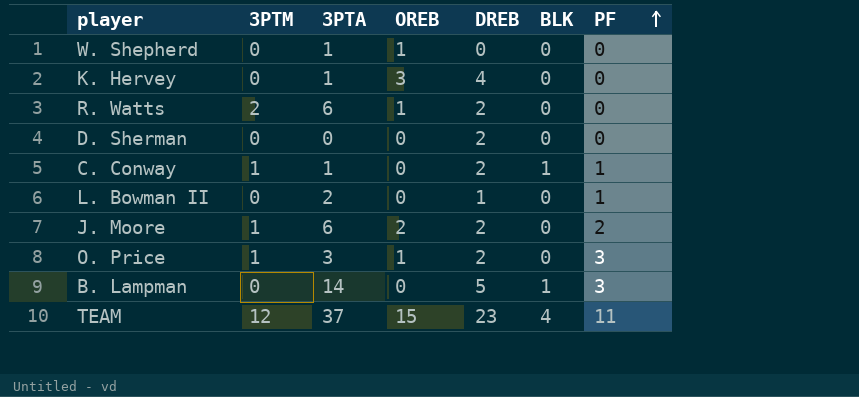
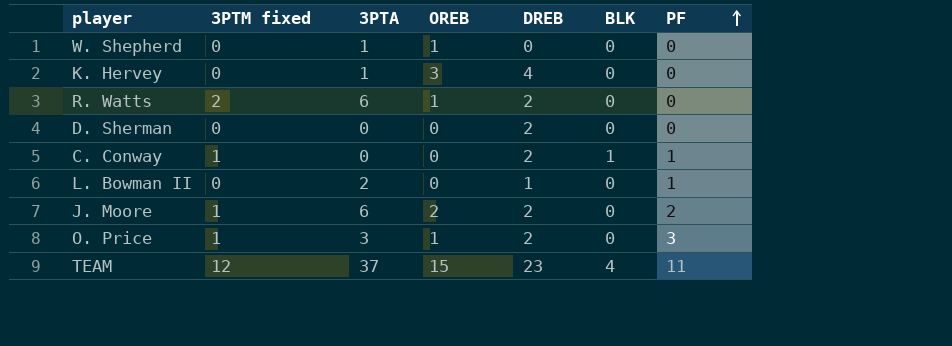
column name: 3PTM -> 3PTM fixed
row B. Lampman: 0 | 14 | 0 | 5 | 1 | 3 -> none
C. Conway | 3PTA: 1 -> 0

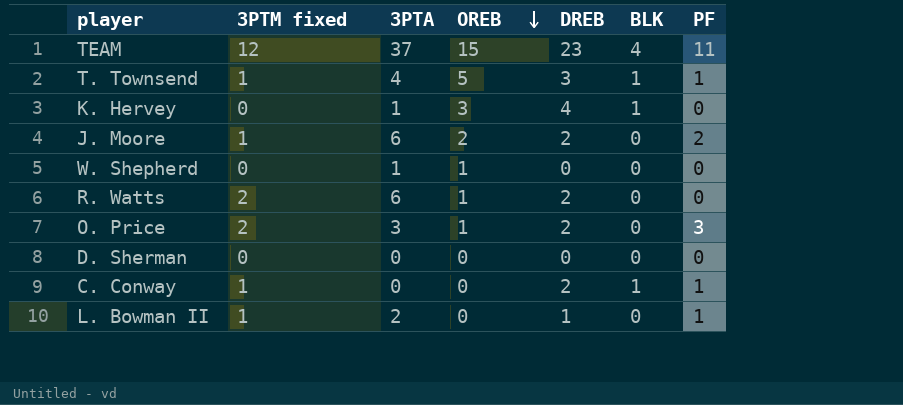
row order: PF ascending -> OREB descending
row T. Townsend: none -> 1 | 4 | 5 | 3 | 1 | 1
K. Hervey | BLK: 0 -> 1
O. Price | 3PTM fixed: 1 -> 2
D. Sherman | DREB: 2 -> 0
L. Bowman II | 3PTM fixed: 0 -> 1

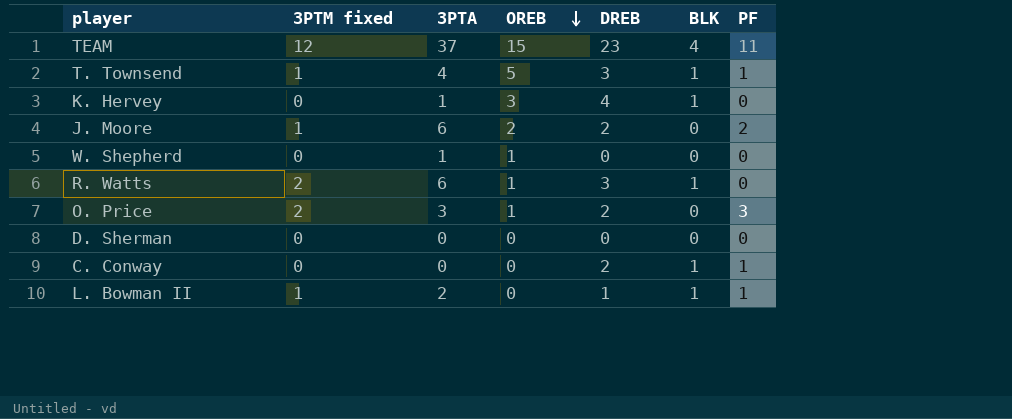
R. Watts | DREB: 2 -> 3
R. Watts | BLK: 0 -> 1
C. Conway | 3PTM fixed: 1 -> 0
L. Bowman II | BLK: 0 -> 1

